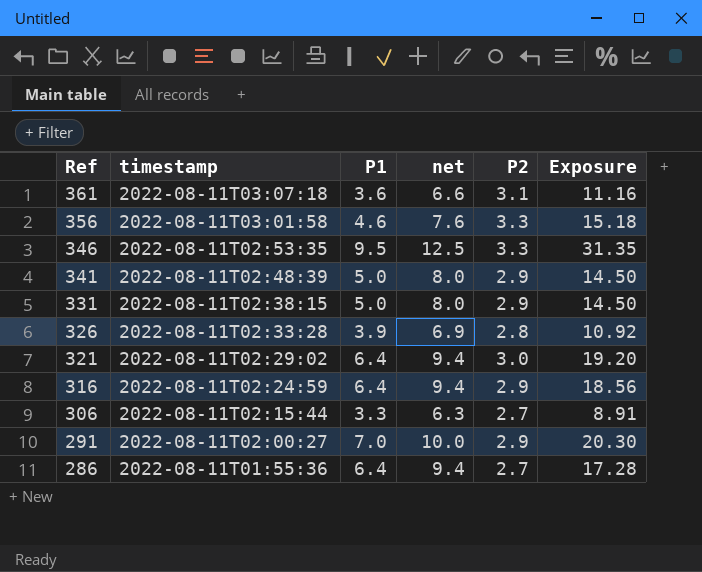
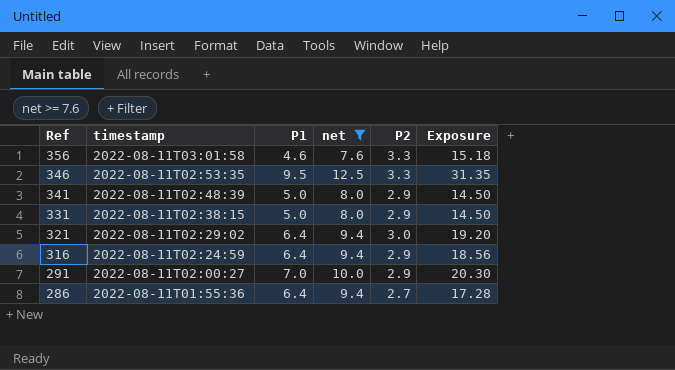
filter: none -> net >= 7.6

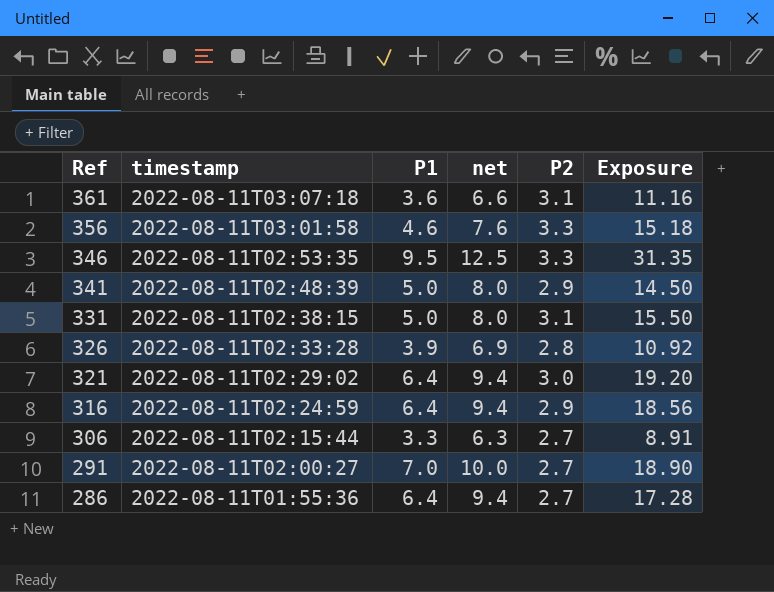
filter: net >= 7.6 -> none
331 | P2: 2.9 -> 3.1
331 | Exposure: 14.50 -> 15.50
291 | P2: 2.9 -> 2.7
291 | Exposure: 20.30 -> 18.90

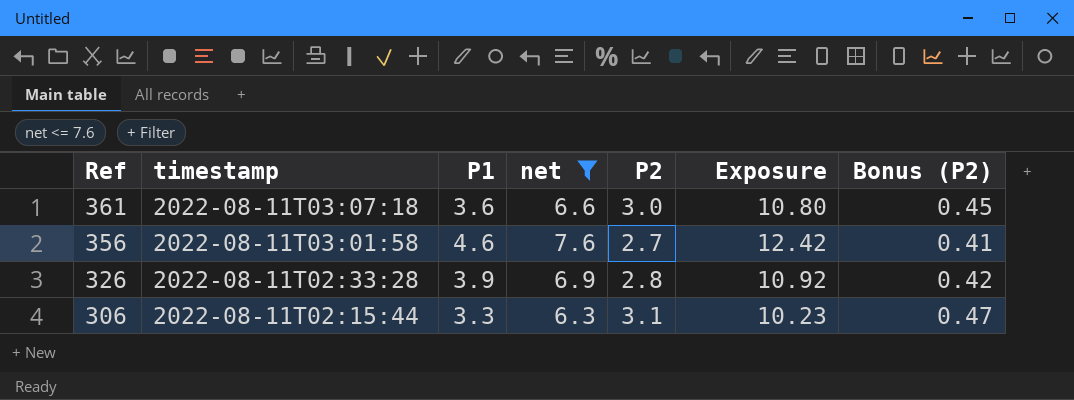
filter: none -> net <= 7.6
column Bonus (P2) | formula: none -> [P2] * 0.15
361 | P2: 3.1 -> 3.0
361 | Exposure: 11.16 -> 10.80
356 | P2: 3.3 -> 2.7
356 | Exposure: 15.18 -> 12.42
306 | P2: 2.7 -> 3.1
306 | Exposure: 8.91 -> 10.23

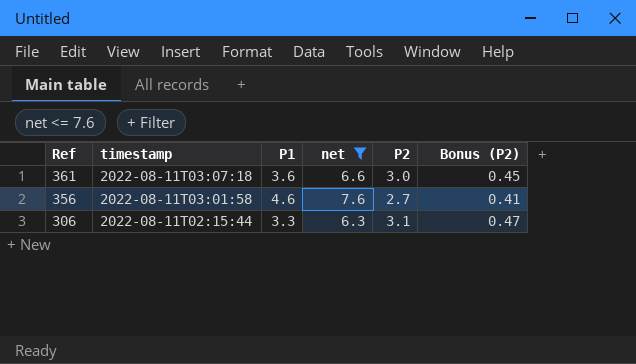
column Exposure | formula: [P1] * [P2] -> none
row 326: 2022-08-11T02:33:28 | 3.9 | 6.9 | 2.8 | 10.92 | 0.42 -> none

